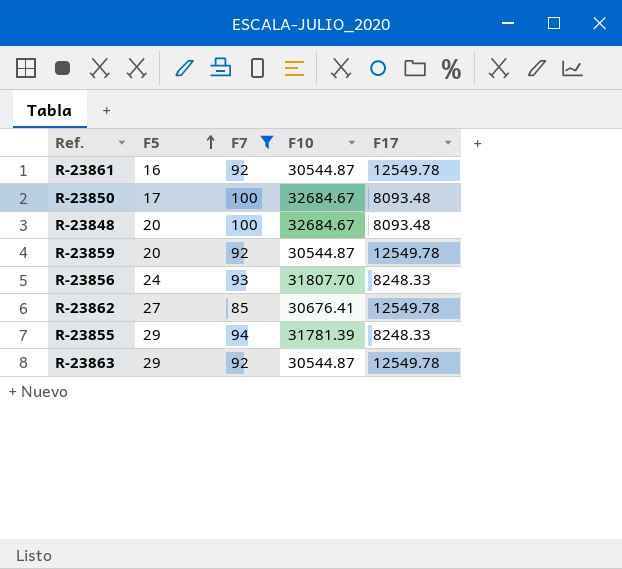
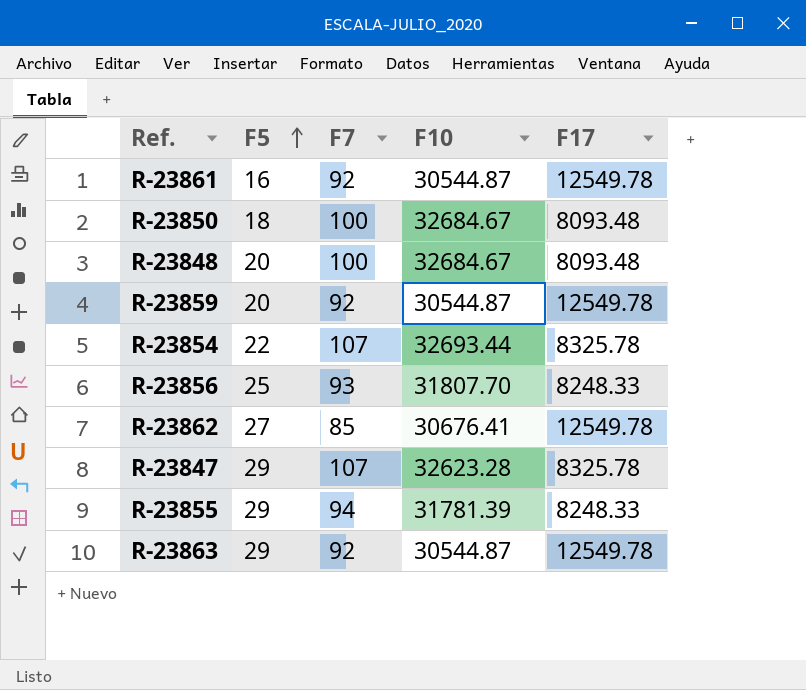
filter: F7 != 107 -> none
R-23850 | F5: 17 -> 18
R-23856 | F5: 24 -> 25

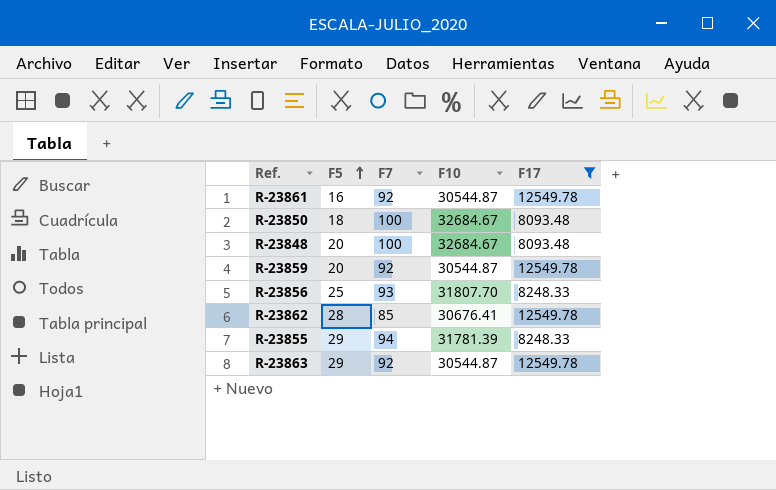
filter: none -> F17 != 8325.78
R-23862 | F5: 27 -> 28

